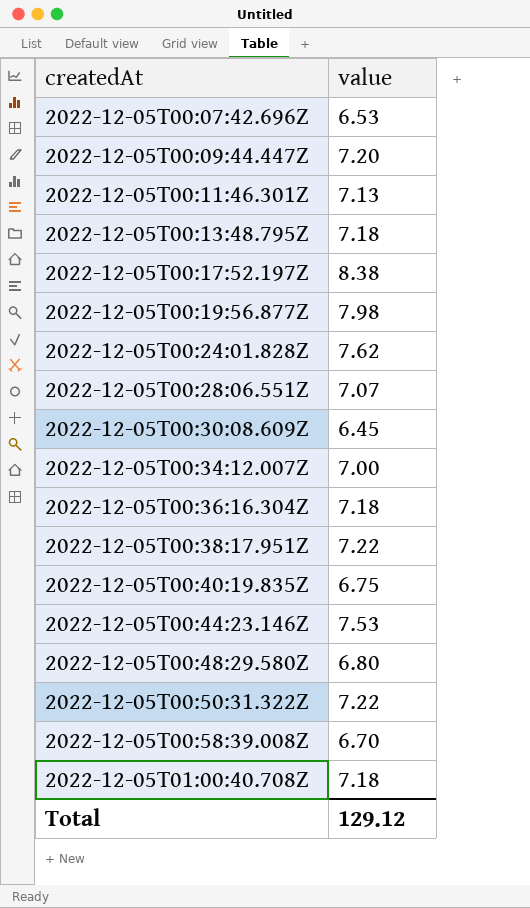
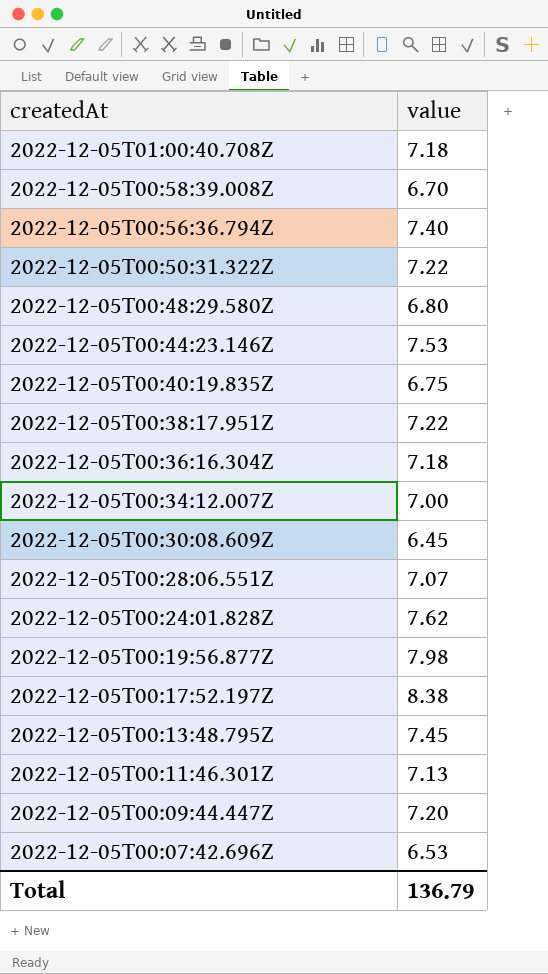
row order: createdAt ascending -> createdAt descending
row 2022-12-05T00:56:36.794Z: none -> 7.40
2022-12-05T00:13:48.795Z | value: 7.18 -> 7.45
Total | value: 129.12 -> 136.79

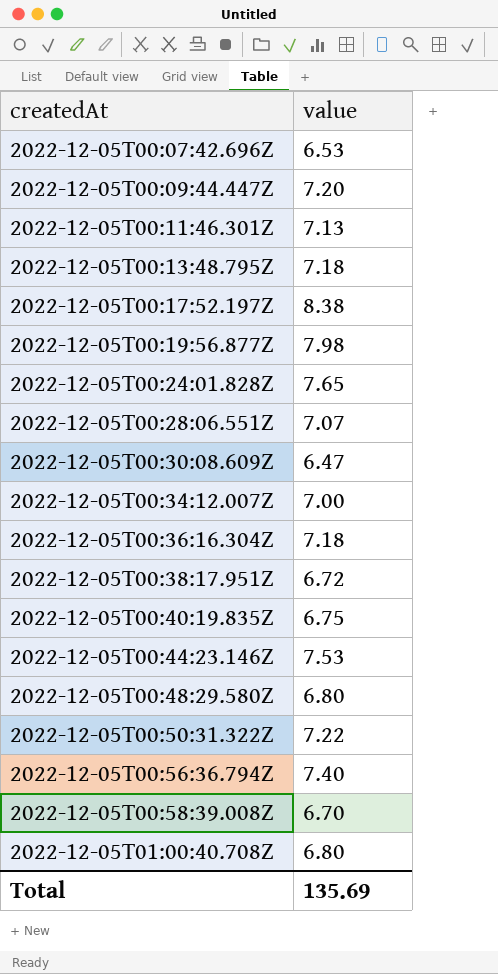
row order: createdAt descending -> createdAt ascending
2022-12-05T00:13:48.795Z | value: 7.45 -> 7.18
2022-12-05T00:24:01.828Z | value: 7.62 -> 7.65
2022-12-05T00:30:08.609Z | value: 6.45 -> 6.47
2022-12-05T00:38:17.951Z | value: 7.22 -> 6.72
2022-12-05T01:00:40.708Z | value: 7.18 -> 6.80
Total | value: 136.79 -> 135.69

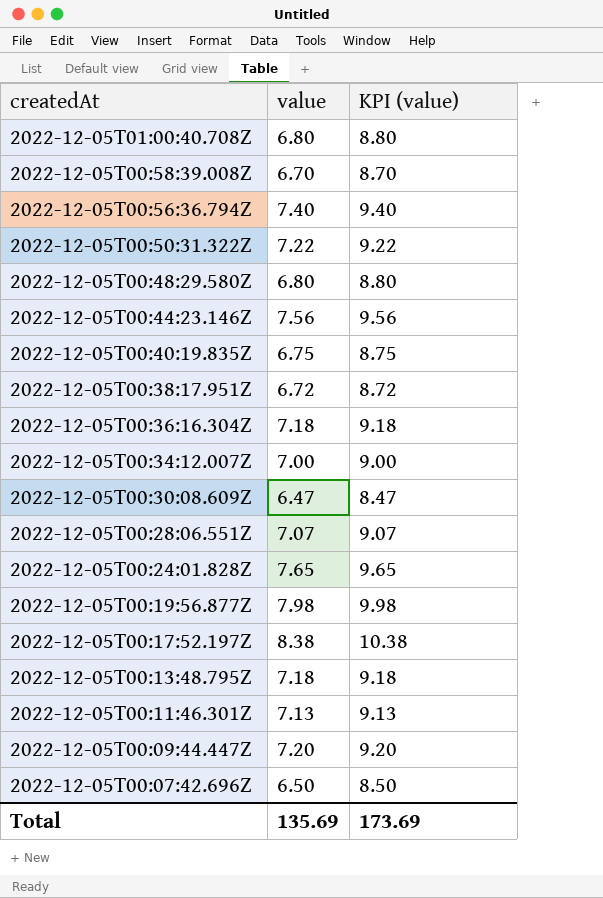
row order: createdAt ascending -> createdAt descending
column KPI (value) | formula: none -> [value] + 2
2022-12-05T00:44:23.146Z | value: 7.53 -> 7.56
2022-12-05T00:07:42.696Z | value: 6.53 -> 6.50

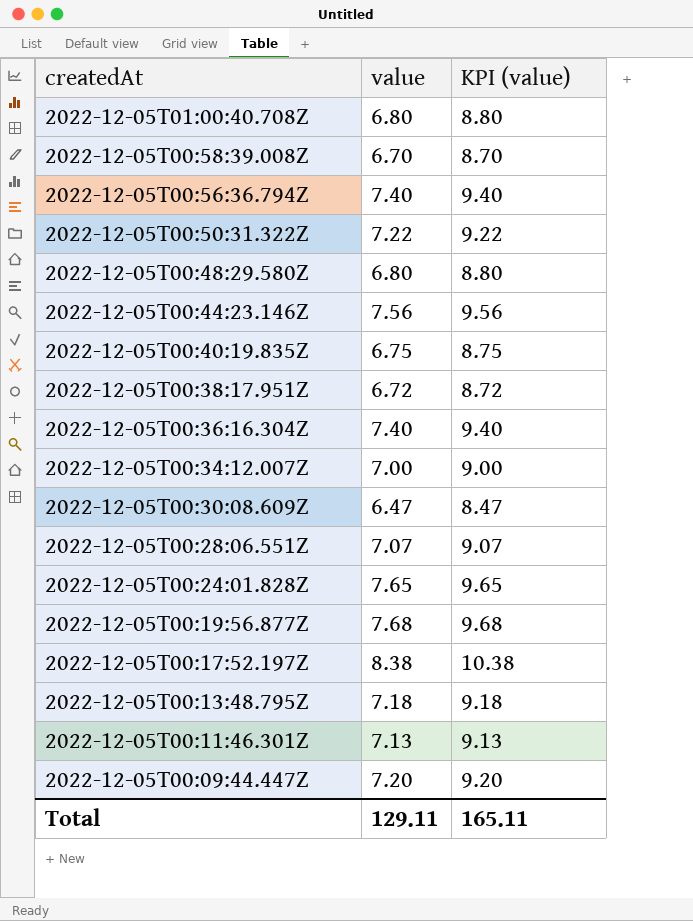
row 2022-12-05T00:07:42.696Z: 6.50 | 8.50 -> none
2022-12-05T00:36:16.304Z | value: 7.18 -> 7.40
2022-12-05T00:36:16.304Z | KPI (value): 9.18 -> 9.40
2022-12-05T00:19:56.877Z | value: 7.98 -> 7.68
2022-12-05T00:19:56.877Z | KPI (value): 9.98 -> 9.68
Total | value: 135.69 -> 129.11
Total | KPI (value): 173.69 -> 165.11

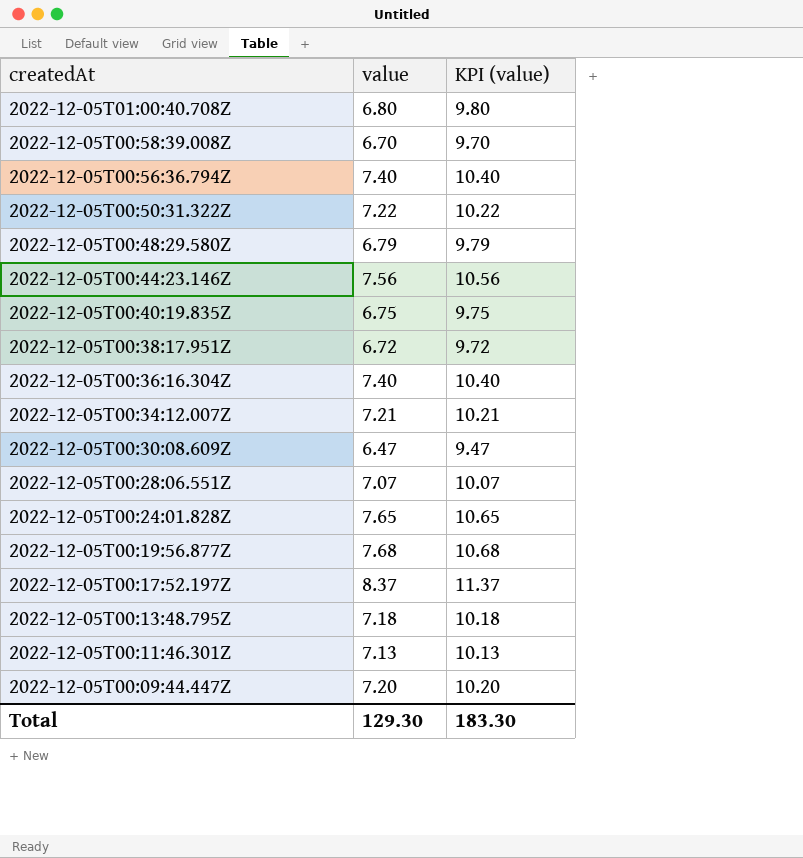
column KPI (value) | formula: [value] + 2 -> [value] + 3
2022-12-05T00:48:29.580Z | value: 6.80 -> 6.79
2022-12-05T00:34:12.007Z | value: 7.00 -> 7.21
2022-12-05T00:17:52.197Z | value: 8.38 -> 8.37
Total | value: 129.11 -> 129.30
Total | KPI (value): 165.11 -> 183.30

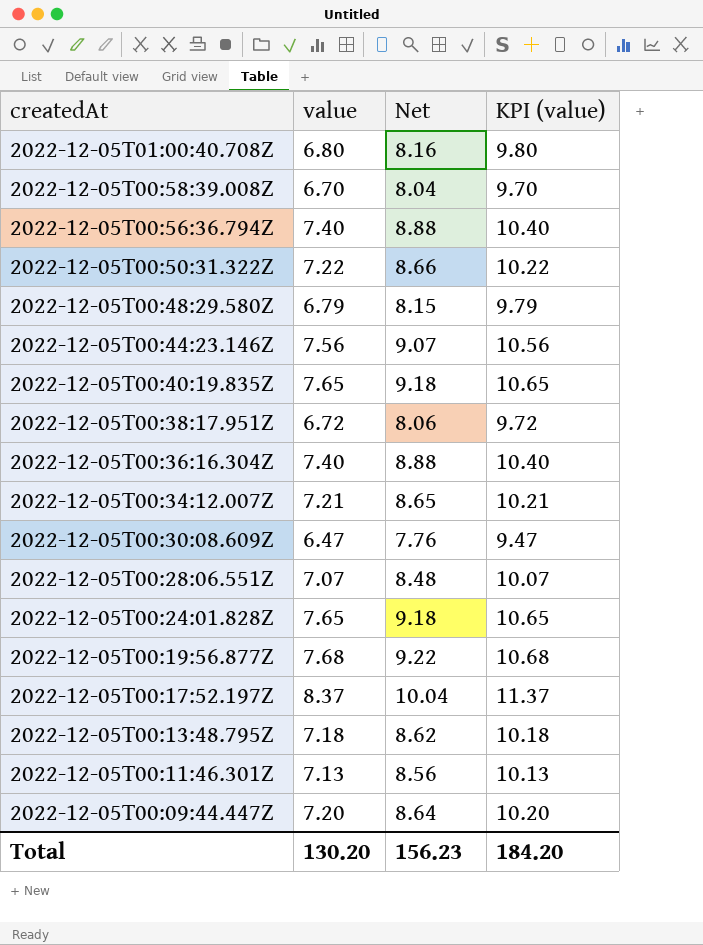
column Net | formula: none -> [value] * 1.2
2022-12-05T00:40:19.835Z | value: 6.75 -> 7.65
2022-12-05T00:40:19.835Z | KPI (value): 9.75 -> 10.65
Total | value: 129.30 -> 130.20
Total | KPI (value): 183.30 -> 184.20

